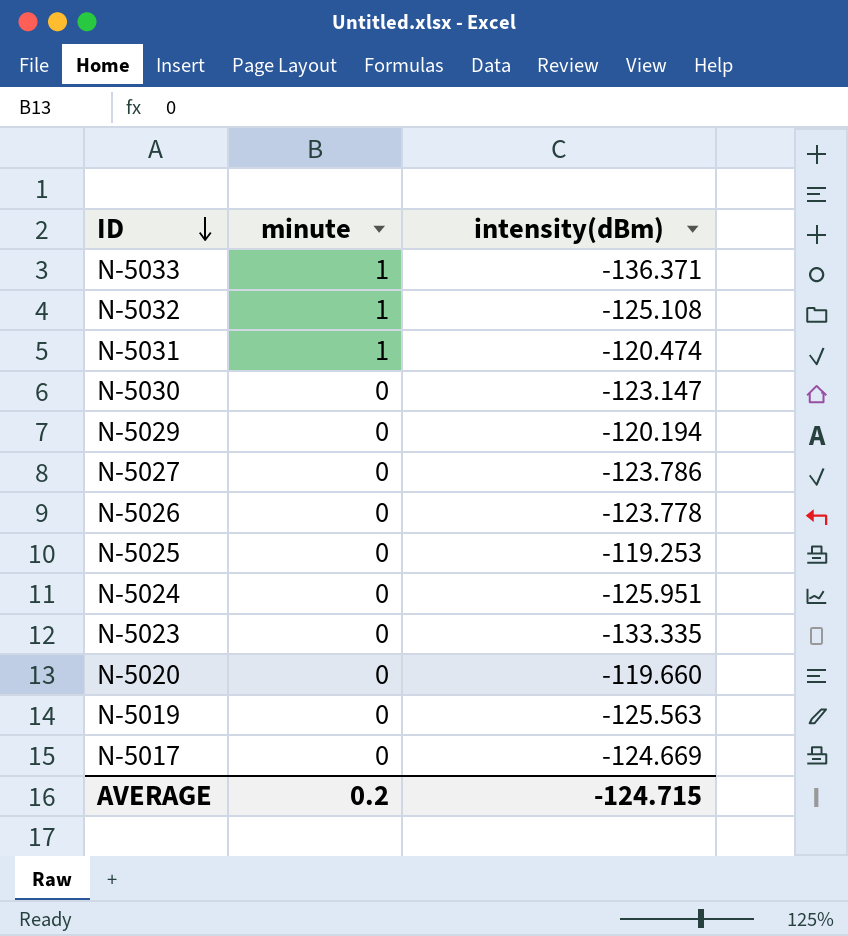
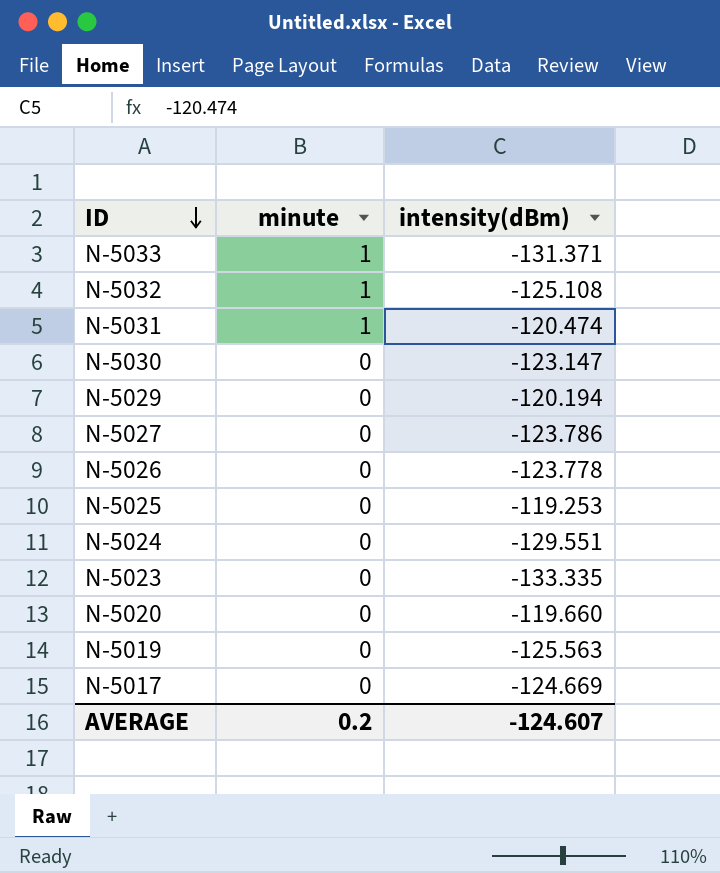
N-5033 | intensity(dBm): -136.371 -> -131.371
N-5024 | intensity(dBm): -125.951 -> -129.551
AVERAGE | intensity(dBm): -124.715 -> -124.607

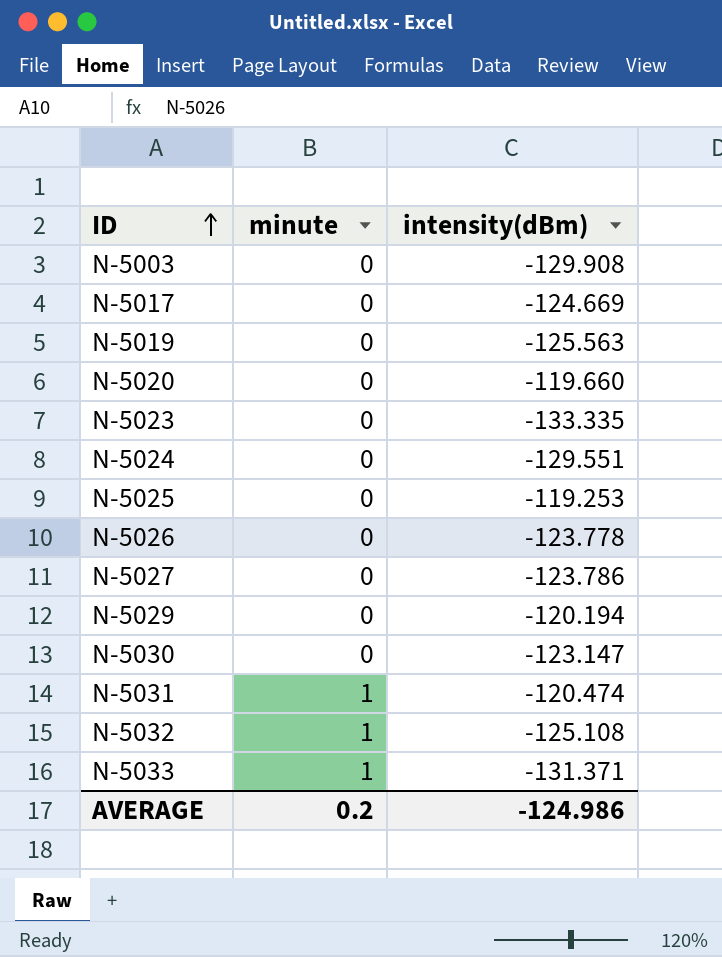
row order: ID descending -> ID ascending
row N-5003: none -> 0 | -129.908
AVERAGE | intensity(dBm): -124.607 -> -124.986

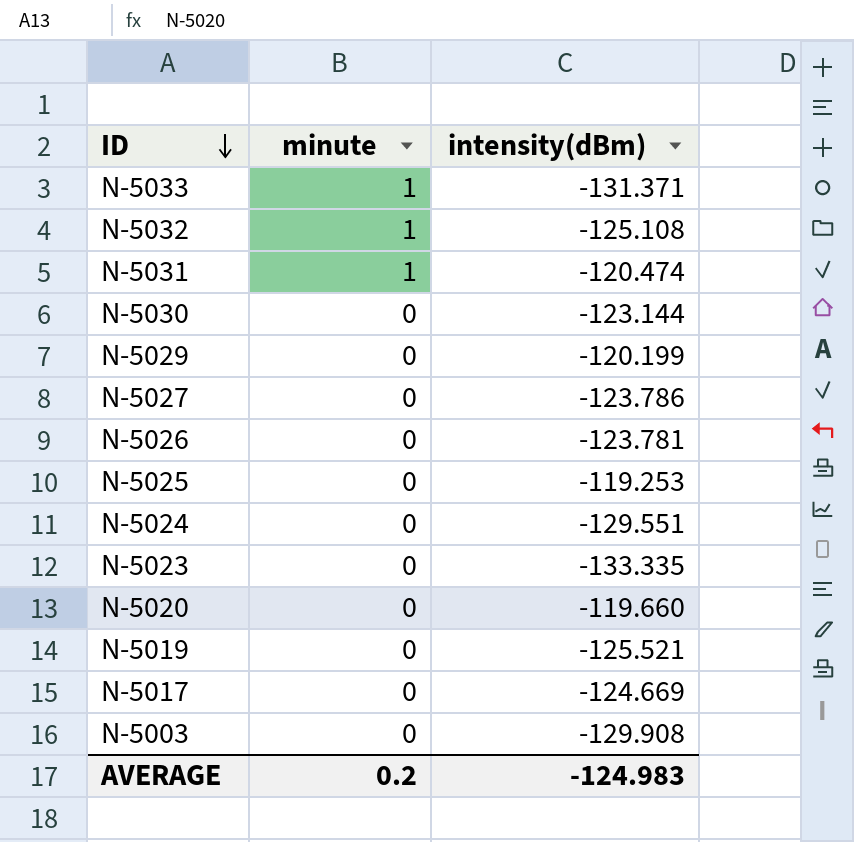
row order: ID ascending -> ID descending
N-5030 | intensity(dBm): -123.147 -> -123.144
N-5029 | intensity(dBm): -120.194 -> -120.199
N-5026 | intensity(dBm): -123.778 -> -123.781
N-5019 | intensity(dBm): -125.563 -> -125.521
AVERAGE | intensity(dBm): -124.986 -> -124.983

